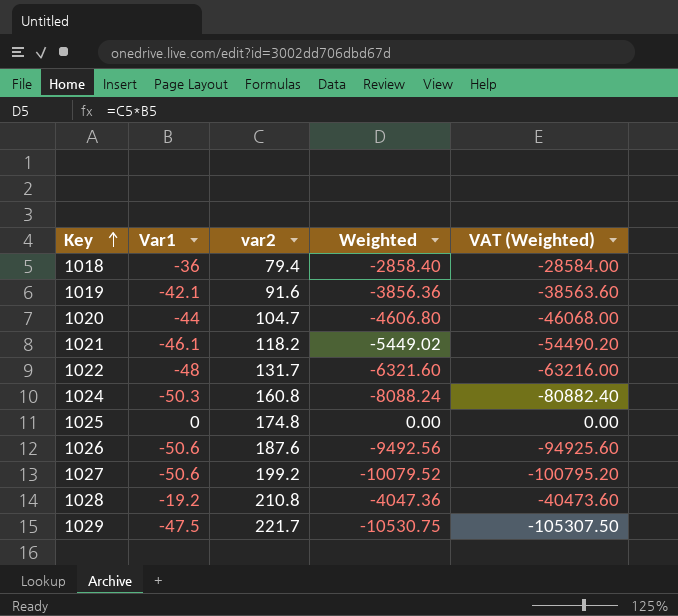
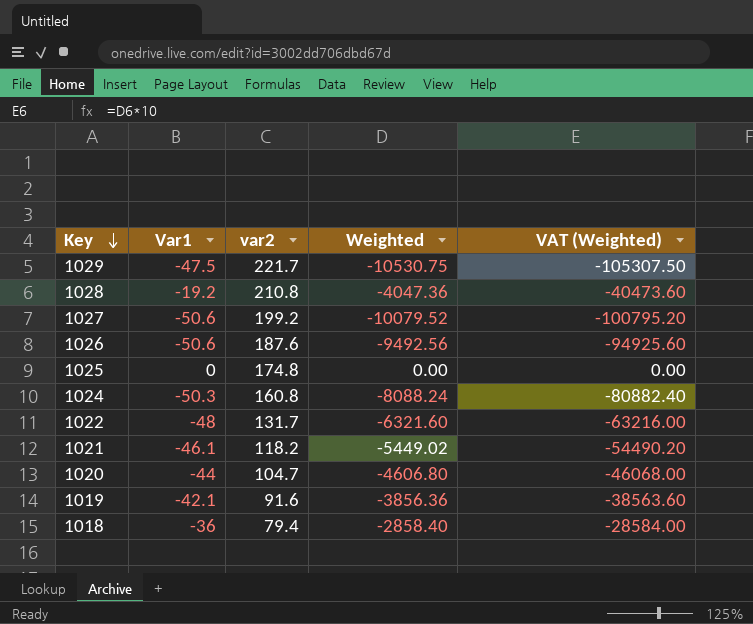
row order: Key ascending -> Key descending

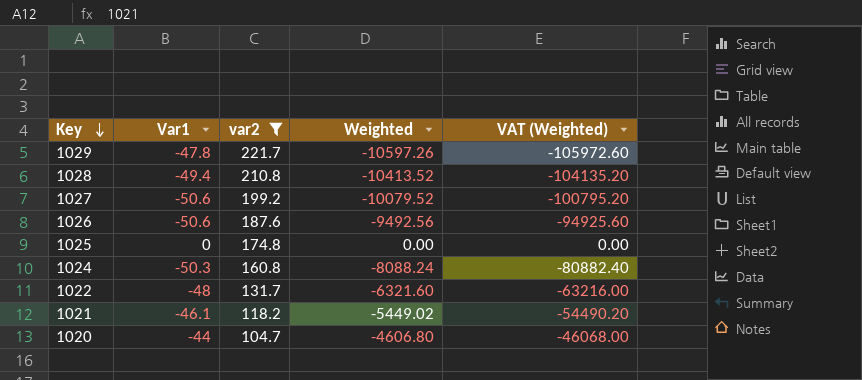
filter: none -> var2 >= 104.7
1029 | Var1: -47.5 -> -47.8
1029 | Weighted: -10530.75 -> -10597.26
1029 | VAT (Weighted): -105307.50 -> -105972.60
1028 | Var1: -19.2 -> -49.4
1028 | Weighted: -4047.36 -> -10413.52
1028 | VAT (Weighted): -40473.60 -> -104135.20

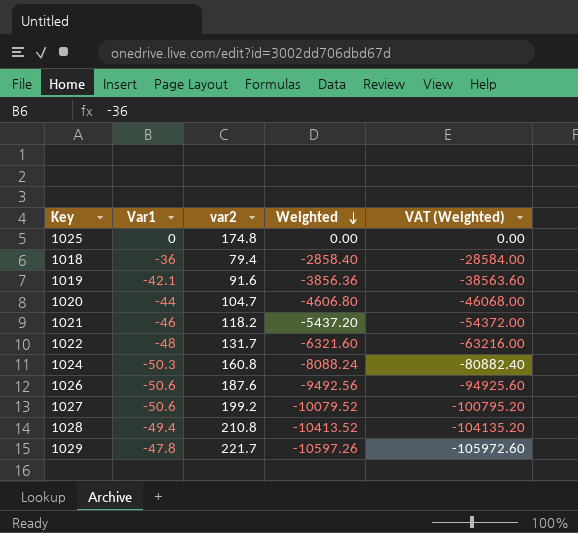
filter: var2 >= 104.7 -> none
row order: Key descending -> Weighted descending
1021 | Var1: -46.1 -> -46
1021 | Weighted: -5449.02 -> -5437.20
1021 | VAT (Weighted): -54490.20 -> -54372.00

